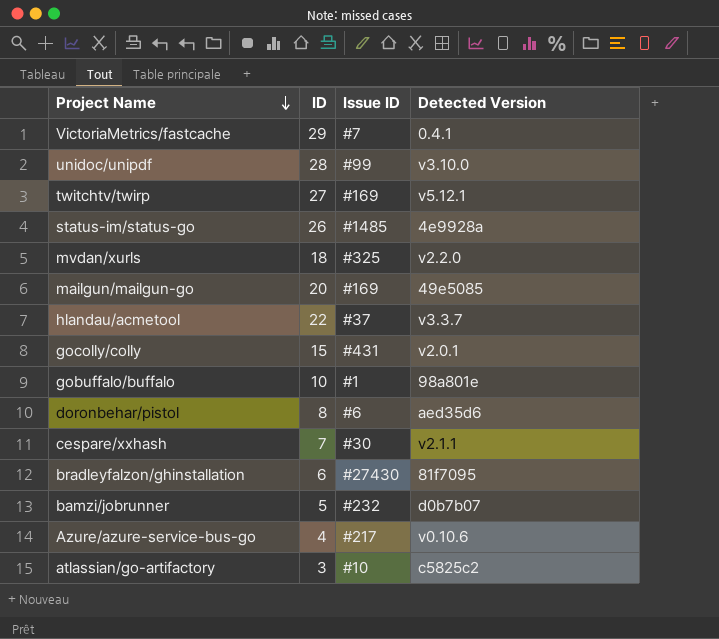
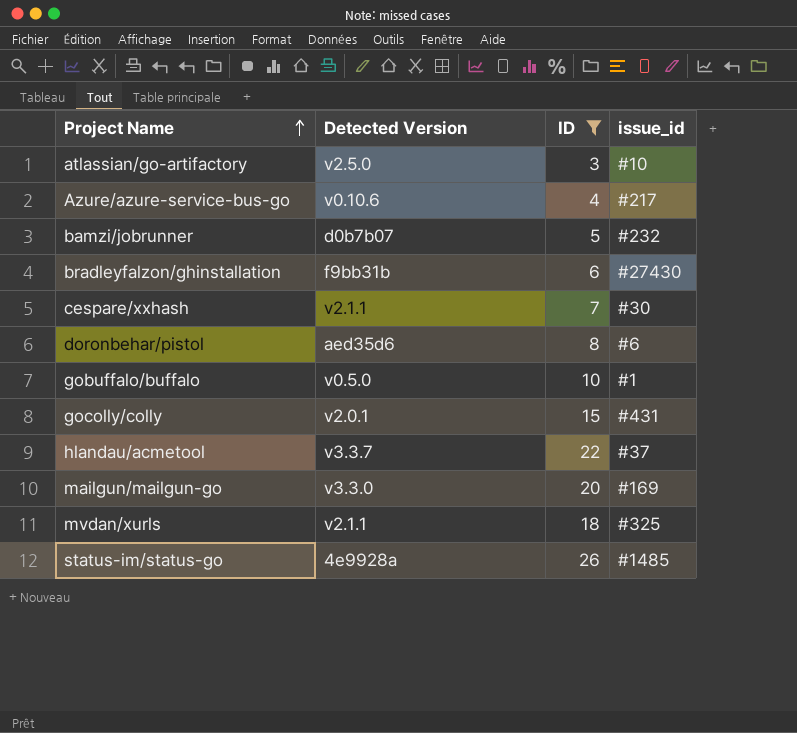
filter: none -> ID <= 26
row order: Project Name descending -> Project Name ascending
column Detected Version | position: 4 -> 2
column name: Issue ID -> issue_id
atlassian/go-artifactory | Detected Version: c5825c2 -> v2.5.0
bradleyfalzon/ghinstallation | Detected Version: 81f7095 -> f9bb31b
gobuffalo/buffalo | Detected Version: 98a801e -> v0.5.0
mailgun/mailgun-go | Detected Version: 49e5085 -> v3.3.0
mvdan/xurls | Detected Version: v2.2.0 -> v2.1.1

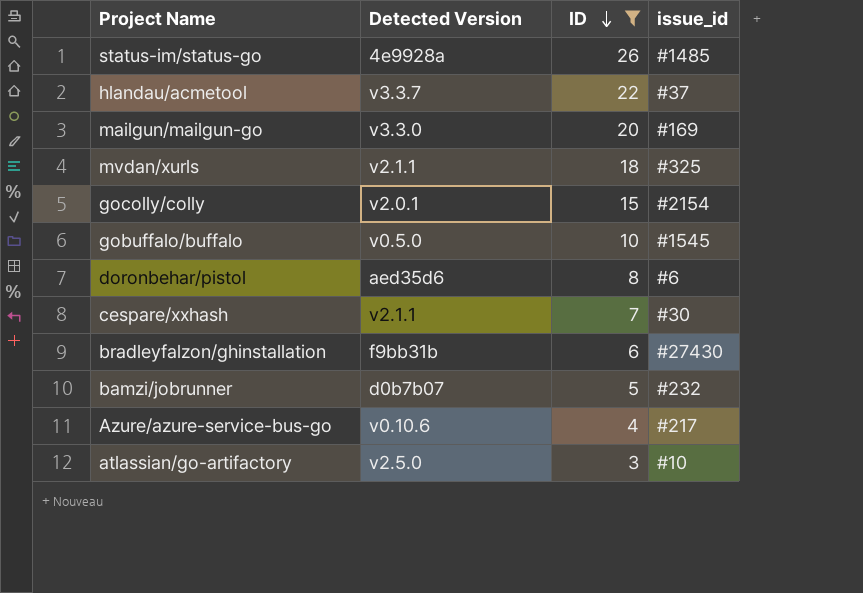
row order: Project Name ascending -> ID descending
gocolly/colly | issue_id: #431 -> #2154
gobuffalo/buffalo | issue_id: #1 -> #1545

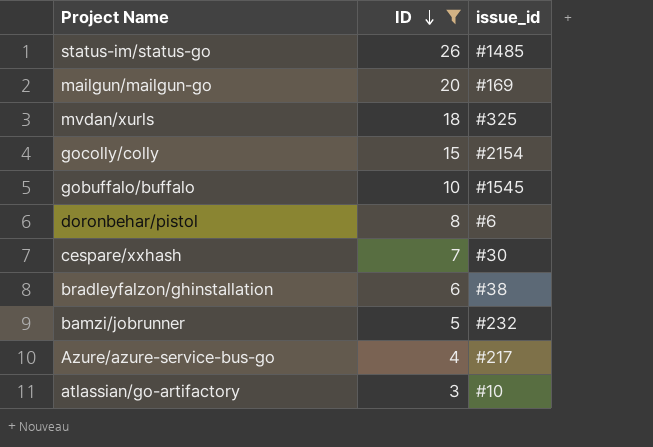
column Detected Version | position: 2 -> none
row hlandau/acmetool: v3.3.7 | 22 | #37 -> none
bradleyfalzon/ghinstallation | issue_id: #27430 -> #38

